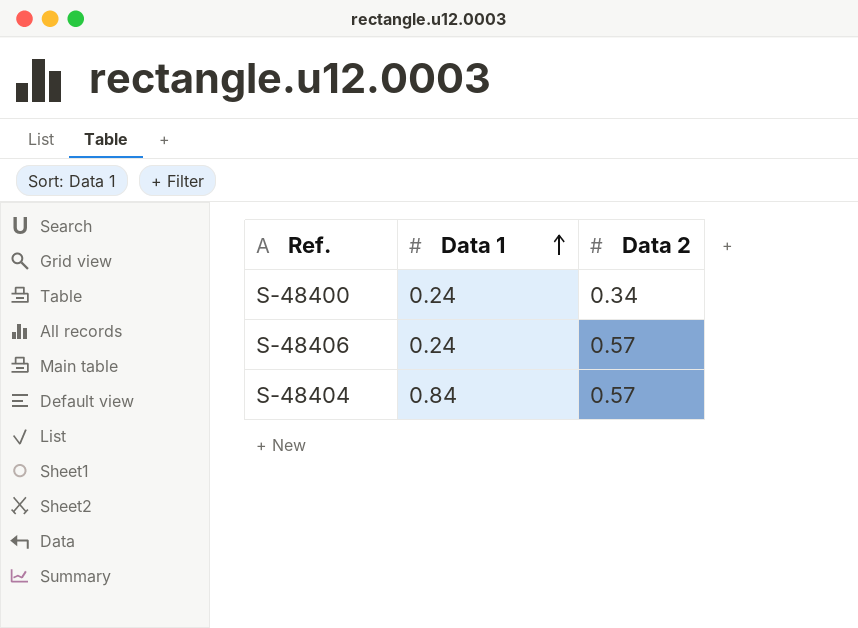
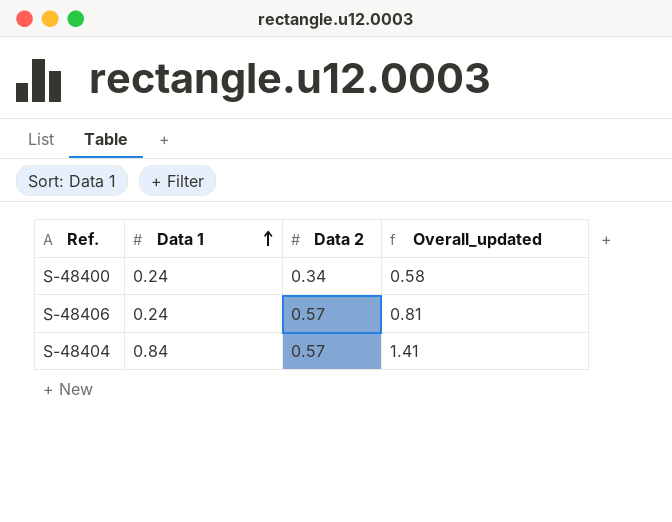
column Overall_updated | formula: none -> [Data 1] + [Data 2]

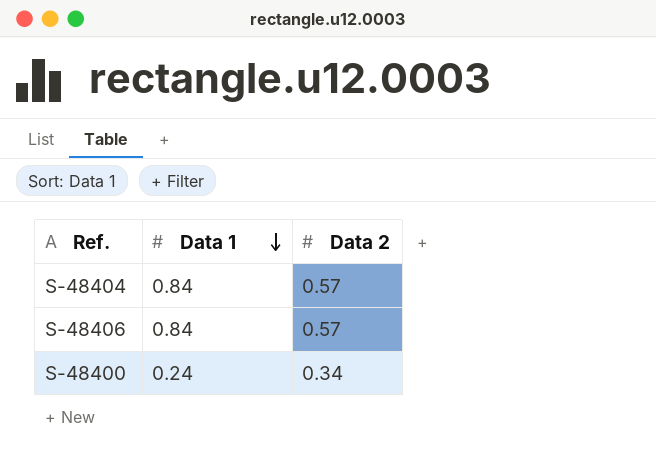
row order: Data 1 ascending -> Data 1 descending
column Overall_updated | formula: [Data 1] + [Data 2] -> none
S-48406 | Data 1: 0.24 -> 0.84

